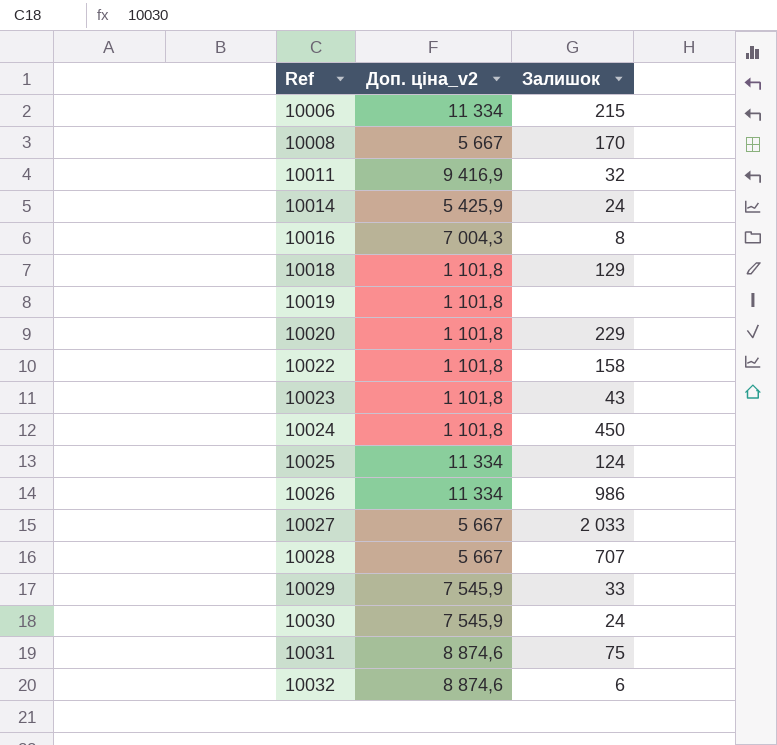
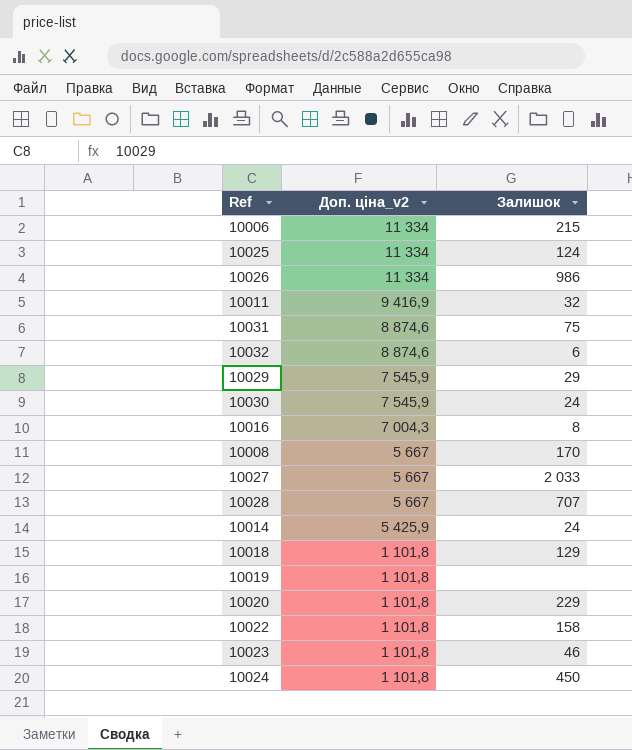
row order: Ref ascending -> Доп. ціна_v2 descending
10029 | Залишок: 33 -> 29
10023 | Залишок: 43 -> 46

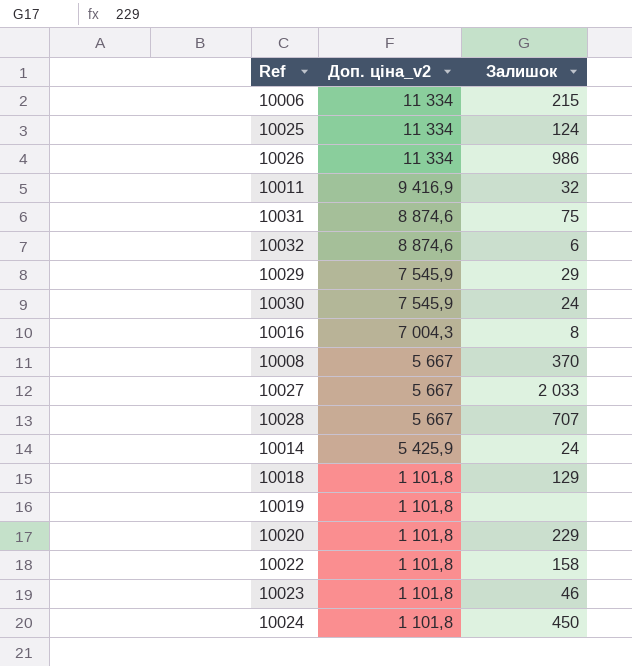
10008 | Залишок: 170 -> 370

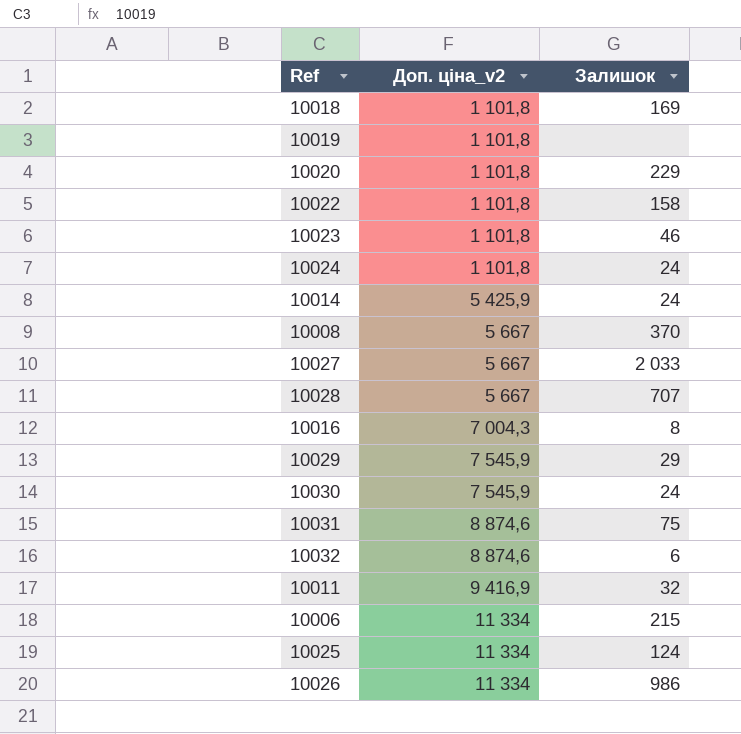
row order: Доп. ціна_v2 descending -> Доп. ціна_v2 ascending
10018 | Залишок: 129 -> 169
10024 | Залишок: 450 -> 24

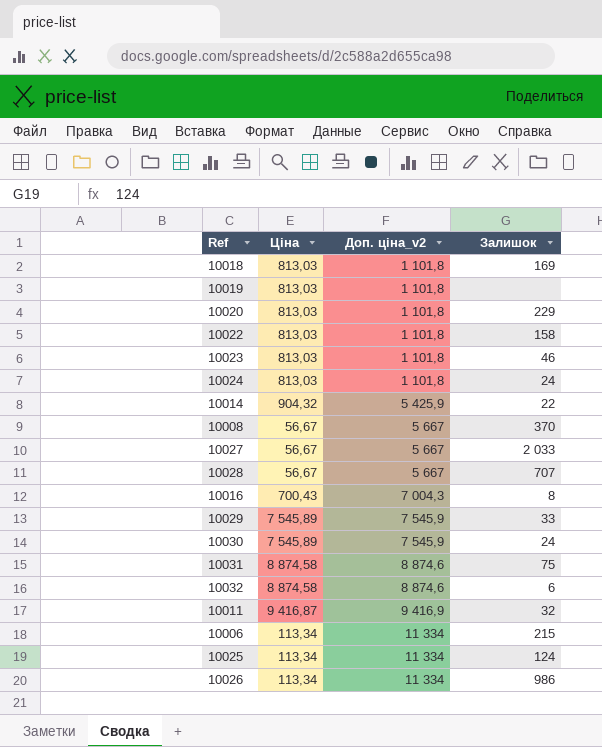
column Ціна | position: none -> 2
10014 | Залишок: 24 -> 22
10029 | Залишок: 29 -> 33

